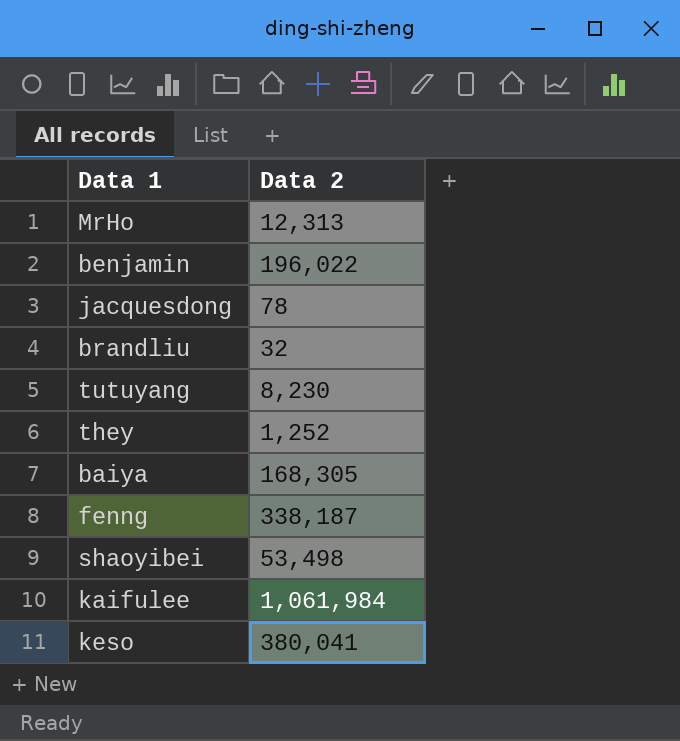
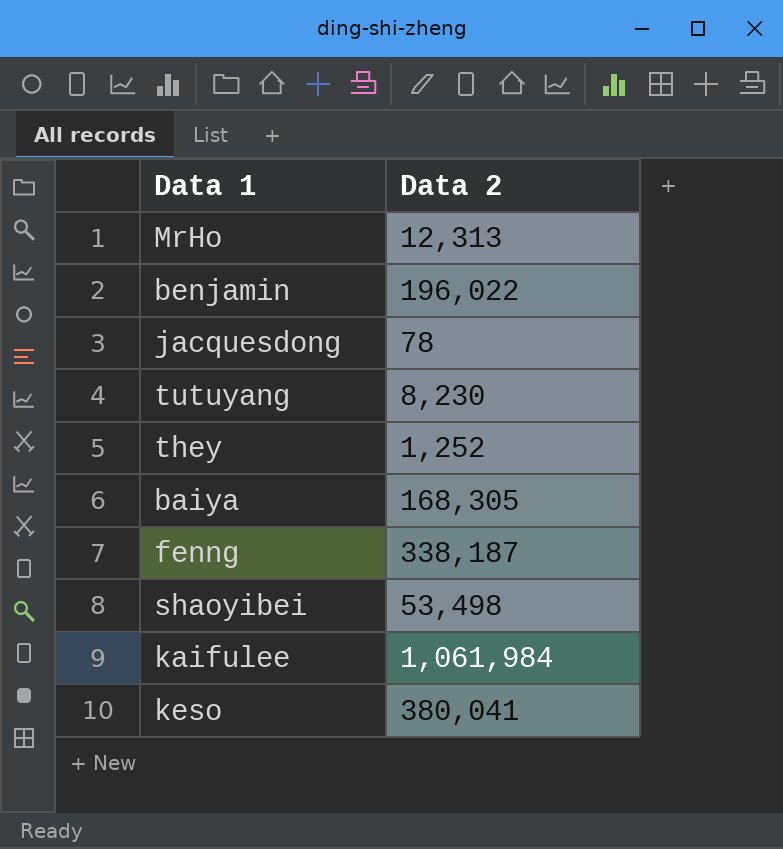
row brandliu: 32 -> none

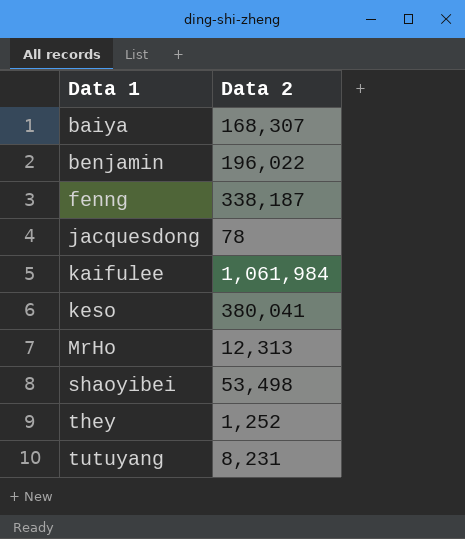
row order: none -> Data 1 ascending
baiya | Data 2: 168,305 -> 168,307
tutuyang | Data 2: 8,230 -> 8,231

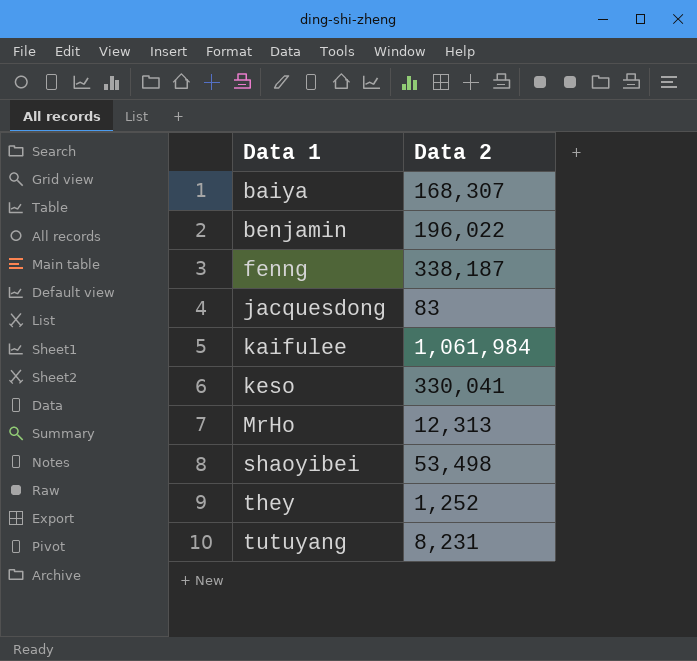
jacquesdong | Data 2: 78 -> 83
keso | Data 2: 380,041 -> 330,041

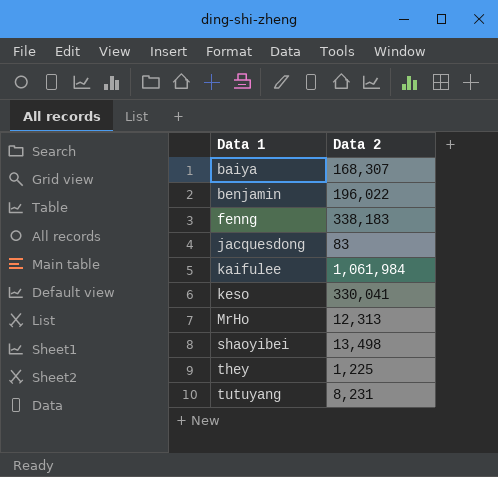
fenng | Data 2: 338,187 -> 338,183
shaoyibei | Data 2: 53,498 -> 13,498
they | Data 2: 1,252 -> 1,225

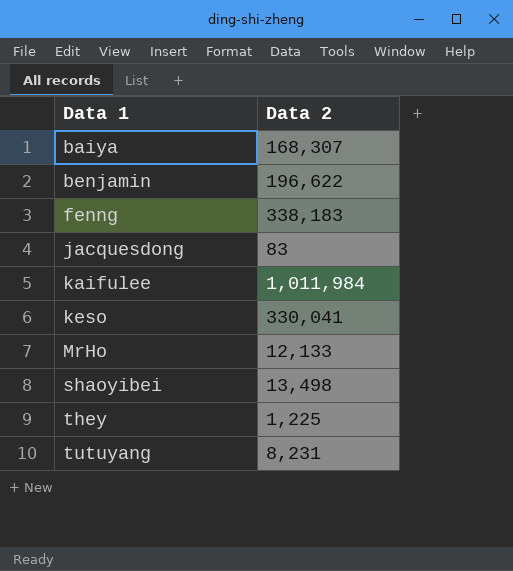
benjamin | Data 2: 196,022 -> 196,622
kaifulee | Data 2: 1,061,984 -> 1,011,984
MrHo | Data 2: 12,313 -> 12,133

